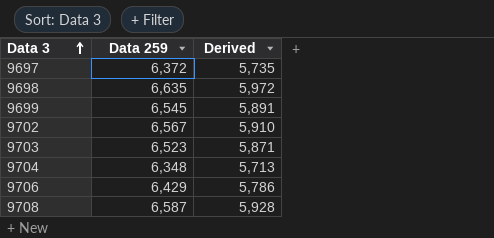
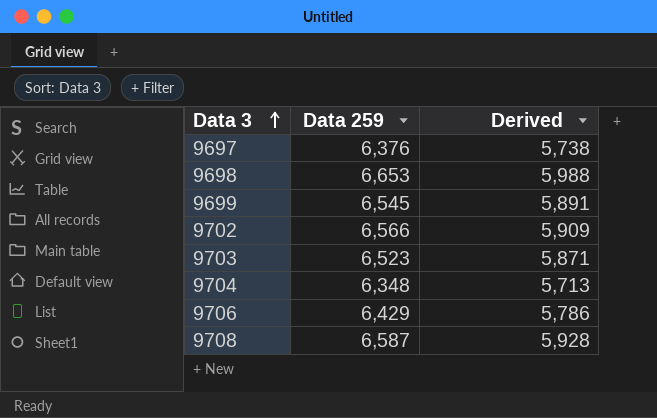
9697 | Data 259: 6,372 -> 6,376
9697 | Derived: 5,735 -> 5,738
9698 | Data 259: 6,635 -> 6,653
9698 | Derived: 5,972 -> 5,988
9702 | Data 259: 6,567 -> 6,566
9702 | Derived: 5,910 -> 5,909

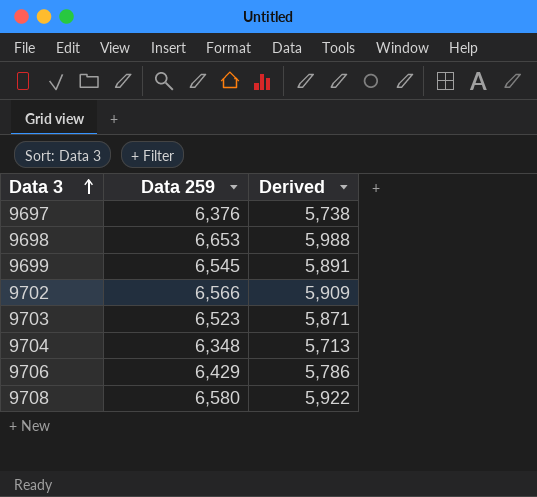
9708 | Data 259: 6,587 -> 6,580
9708 | Derived: 5,928 -> 5,922

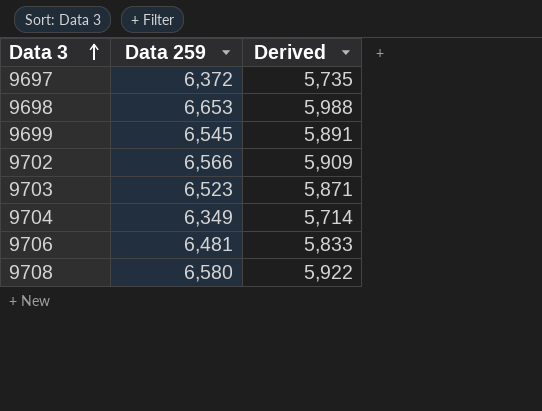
9697 | Data 259: 6,376 -> 6,372
9697 | Derived: 5,738 -> 5,735
9704 | Data 259: 6,348 -> 6,349
9704 | Derived: 5,713 -> 5,714
9706 | Data 259: 6,429 -> 6,481
9706 | Derived: 5,786 -> 5,833

